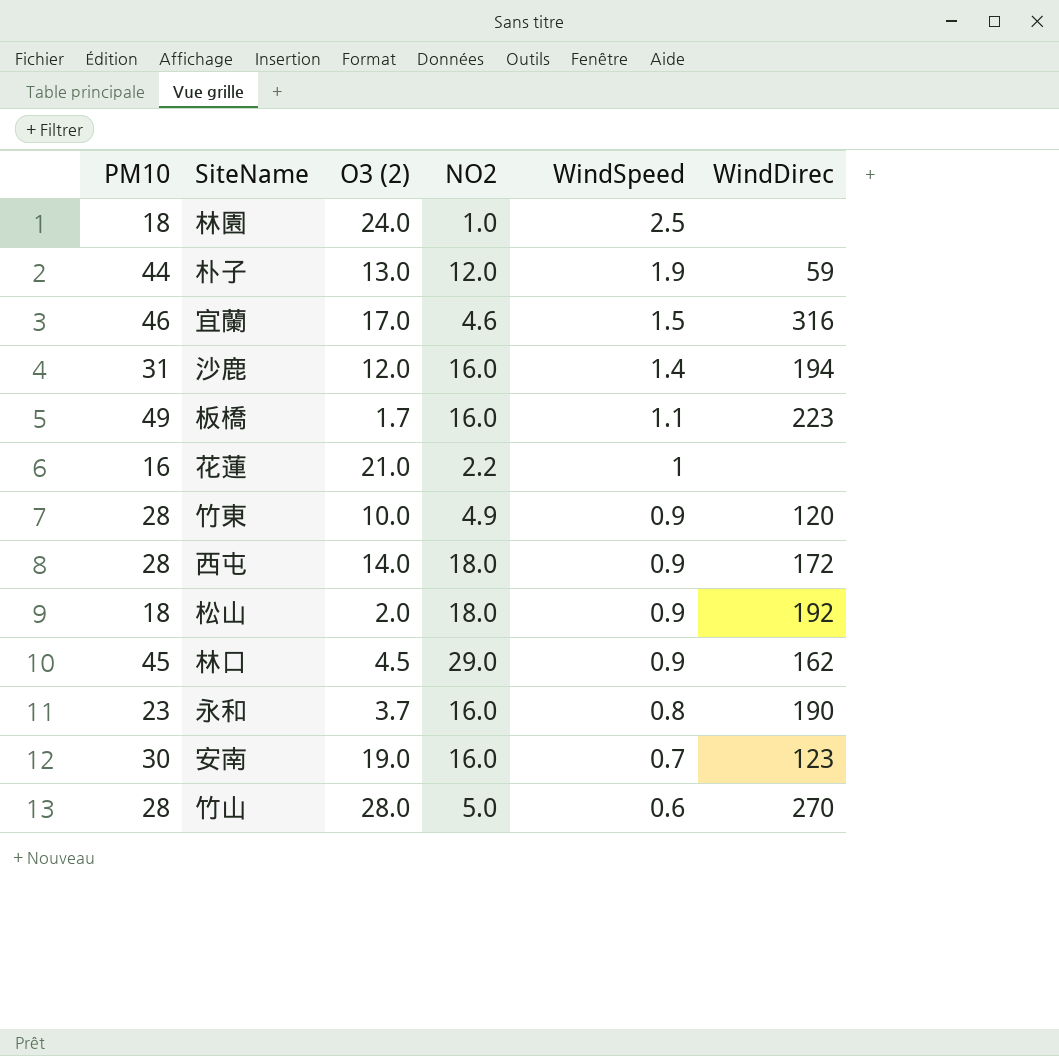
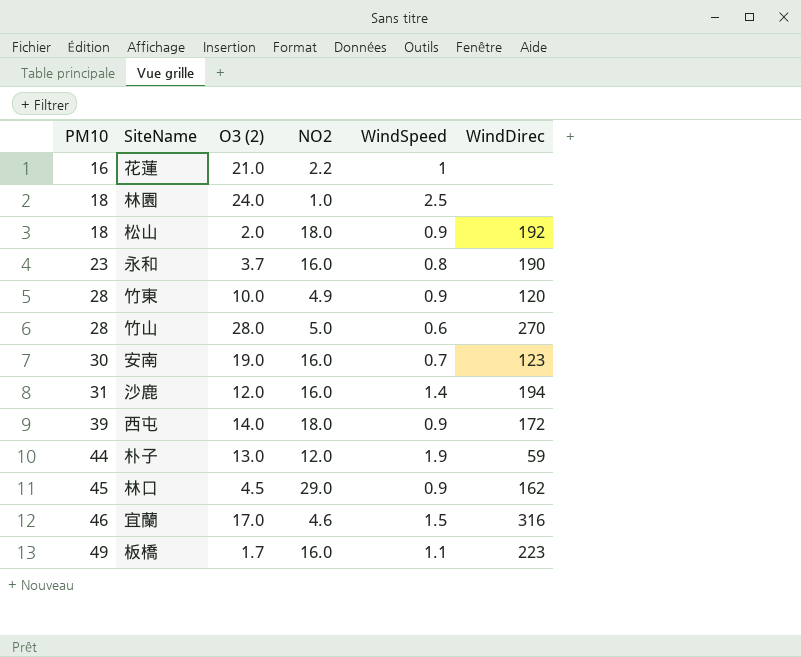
row order: WindSpeed descending -> PM10 ascending
西屯 | PM10: 28 -> 39

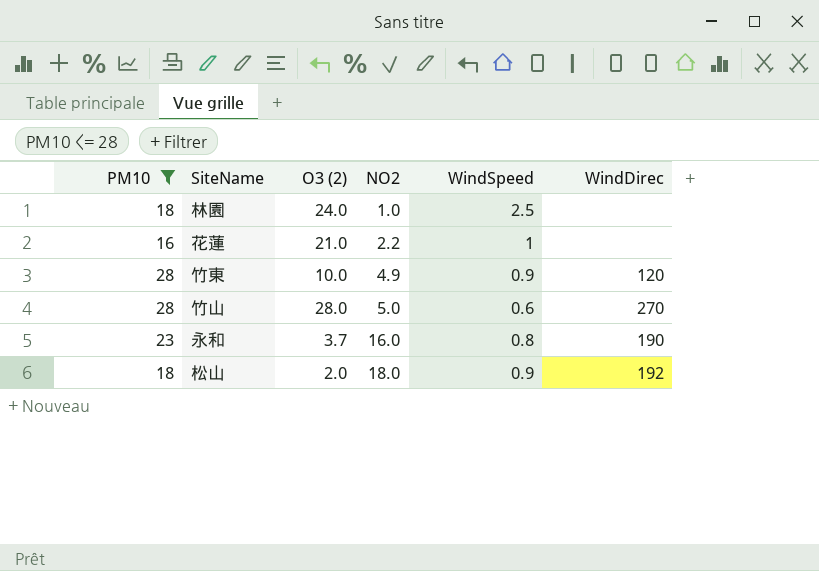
filter: none -> PM10 <= 28
row order: PM10 ascending -> NO2 ascending

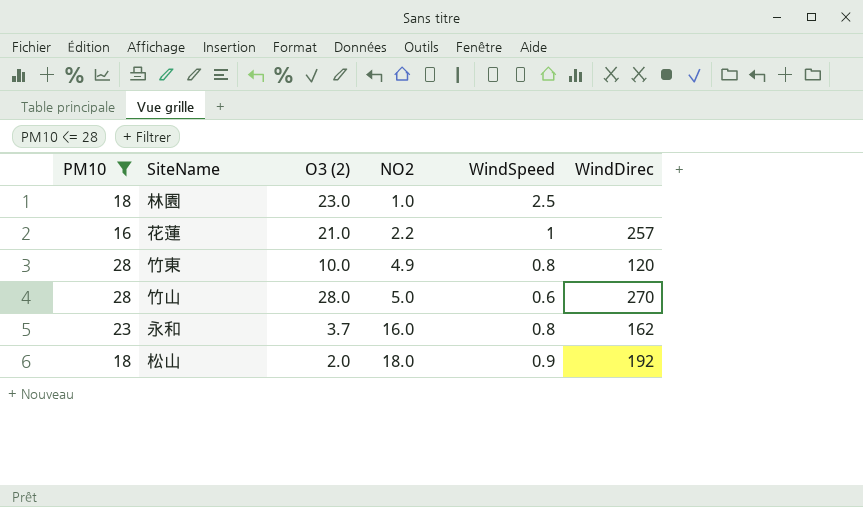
林園 | O3 (2): 24.0 -> 23.0
花蓮 | WindDirec: none -> 257
竹東 | WindSpeed: 0.9 -> 0.8
永和 | WindDirec: 190 -> 162

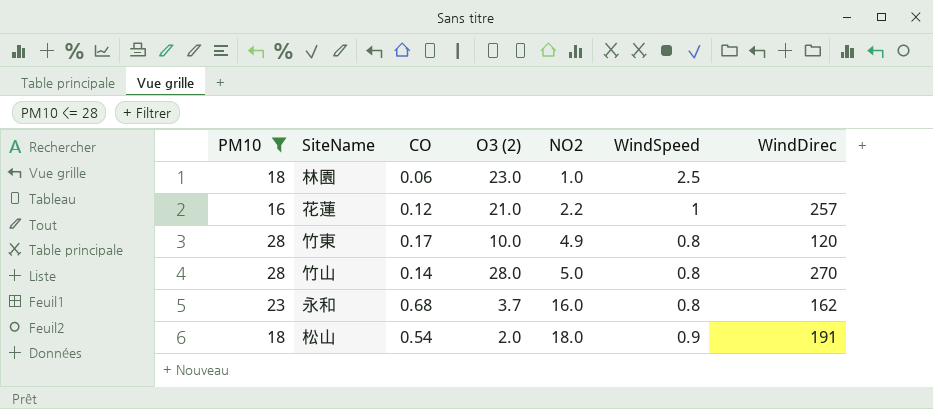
column CO | position: none -> 3
竹山 | WindSpeed: 0.6 -> 0.8
松山 | WindDirec: 192 -> 191

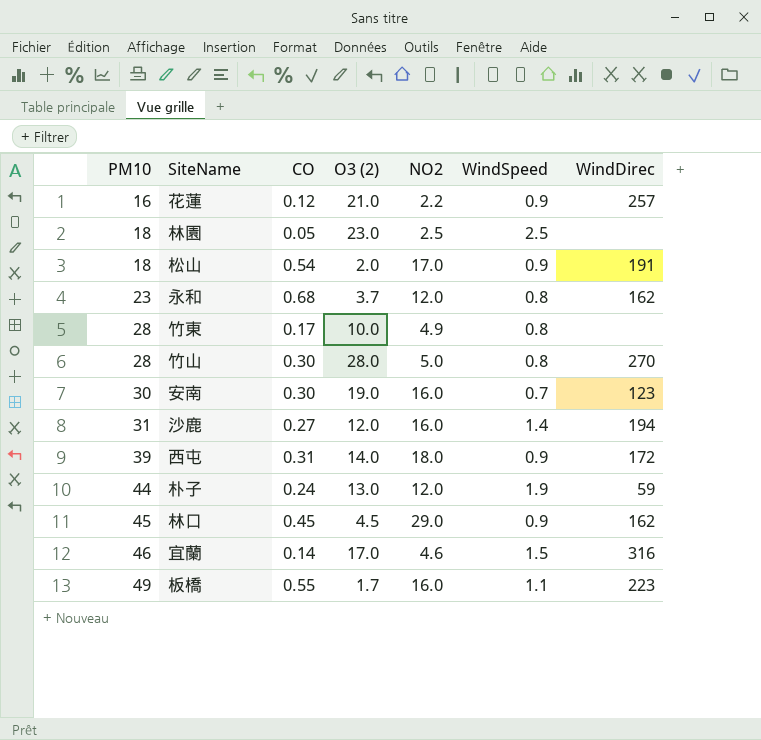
filter: PM10 <= 28 -> none
row order: NO2 ascending -> PM10 ascending
花蓮 | WindSpeed: 1 -> 0.9
林園 | CO: 0.06 -> 0.05
林園 | NO2: 1.0 -> 2.5
松山 | NO2: 18.0 -> 17.0
永和 | NO2: 16.0 -> 12.0
竹東 | WindDirec: 120 -> none
竹山 | CO: 0.14 -> 0.30

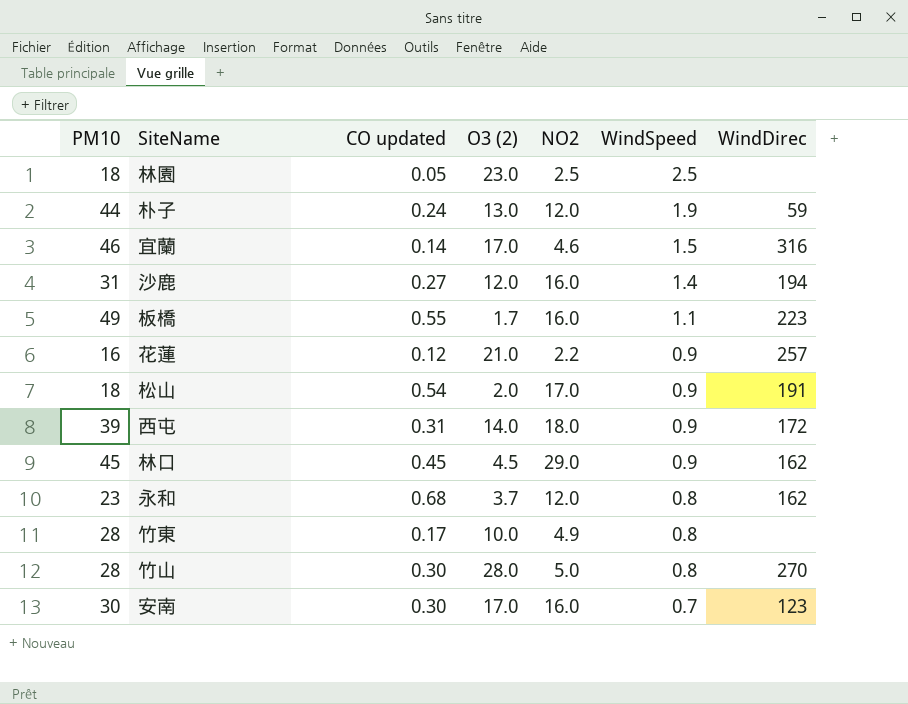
row order: PM10 ascending -> WindSpeed descending
column name: CO -> CO updated
安南 | O3 (2): 19.0 -> 17.0

